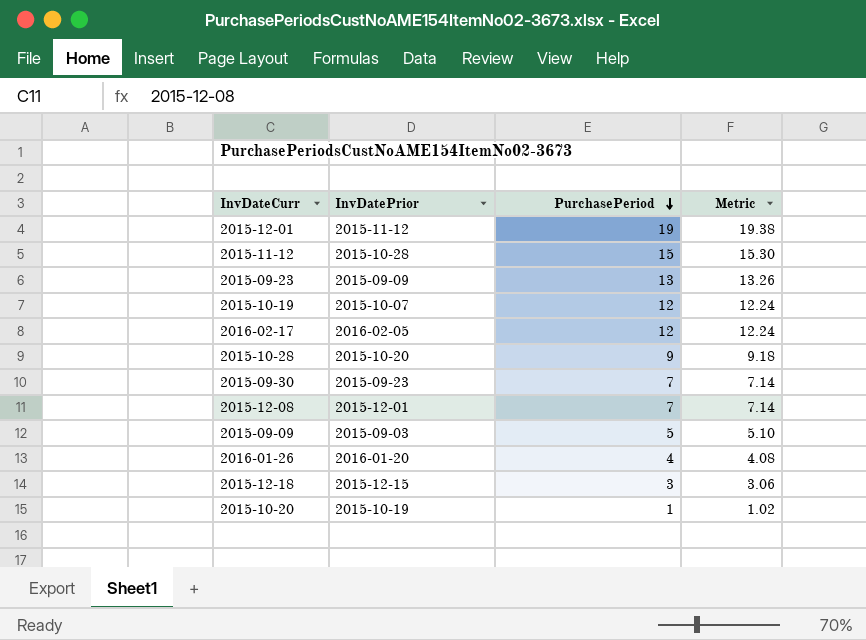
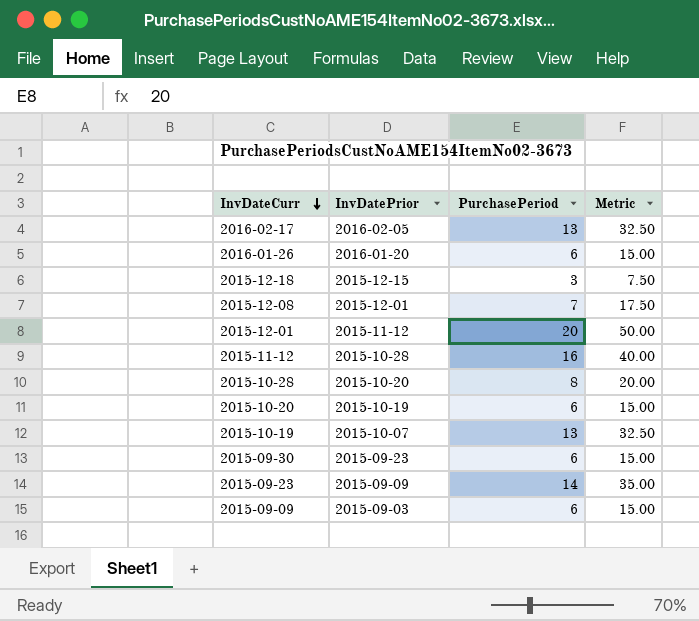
row order: PurchasePeriod descending -> InvDateCurr descending
column Metric | formula: [PurchasePeriod] * 1.02 -> [PurchasePeriod] * 2.5
2016-02-17 | PurchasePeriod: 12 -> 13
2016-01-26 | PurchasePeriod: 4 -> 6
2015-12-01 | PurchasePeriod: 19 -> 20
2015-11-12 | PurchasePeriod: 15 -> 16
2015-10-28 | PurchasePeriod: 9 -> 8
2015-10-20 | PurchasePeriod: 1 -> 6
2015-10-19 | PurchasePeriod: 12 -> 13
2015-09-30 | PurchasePeriod: 7 -> 6
2015-09-23 | PurchasePeriod: 13 -> 14
2015-09-09 | PurchasePeriod: 5 -> 6

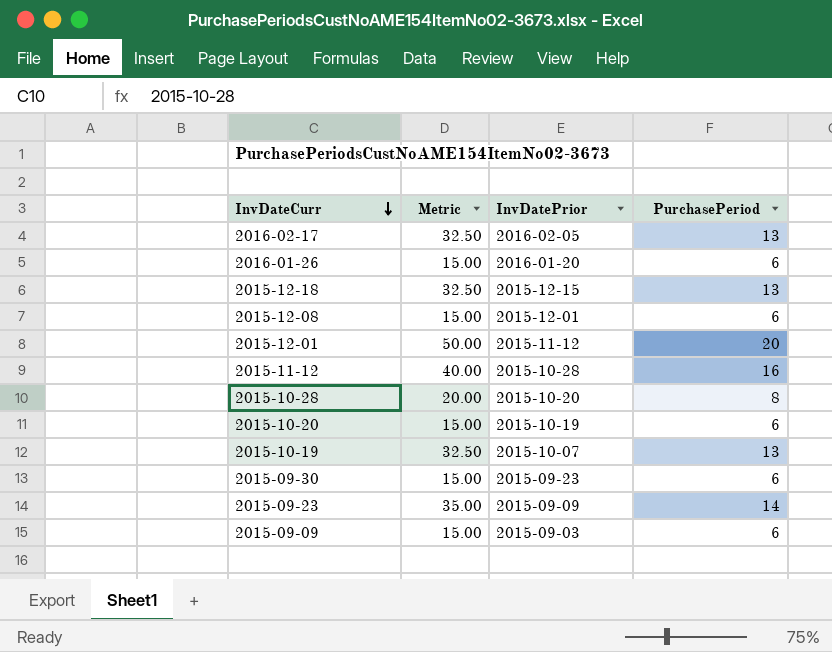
column Metric | position: 4 -> 2
2015-12-18 | Metric: 7.50 -> 32.50
2015-12-18 | PurchasePeriod: 3 -> 13
2015-12-08 | Metric: 17.50 -> 15.00
2015-12-08 | PurchasePeriod: 7 -> 6

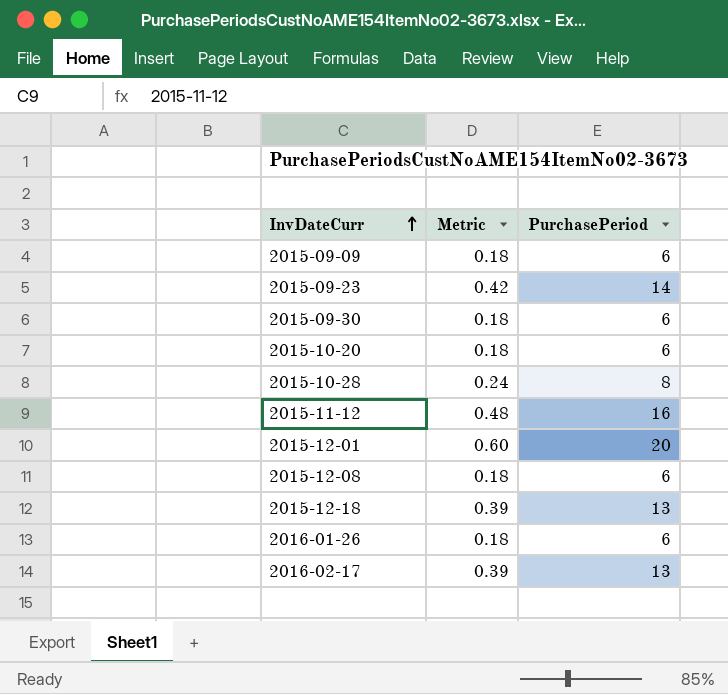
row order: InvDateCurr descending -> InvDateCurr ascending
column InvDatePrior | position: 3 -> none
column Metric | formula: [PurchasePeriod] * 2.5 -> [PurchasePeriod] * 0.03
row 2015-10-19: 32.50 | 2015-10-07 | 13 -> none

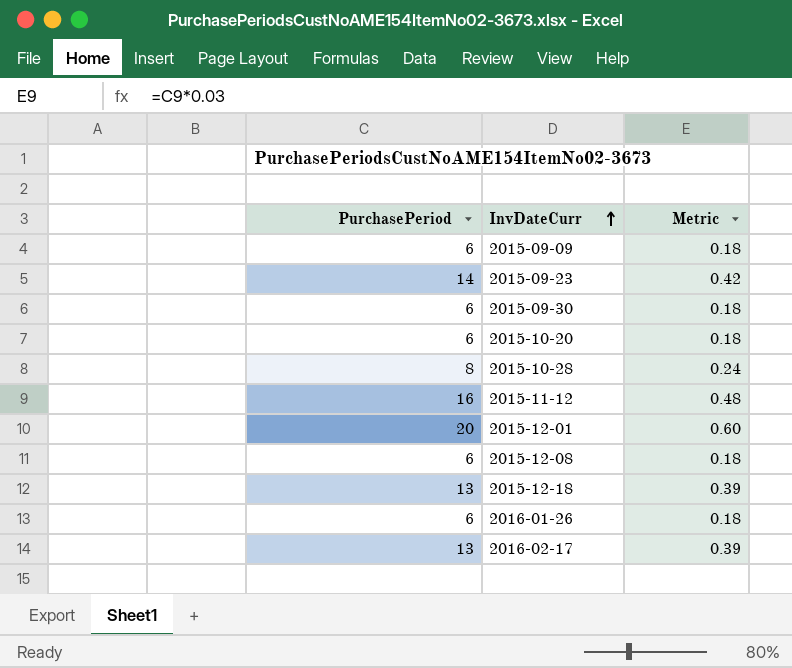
column PurchasePeriod | position: 3 -> 1

